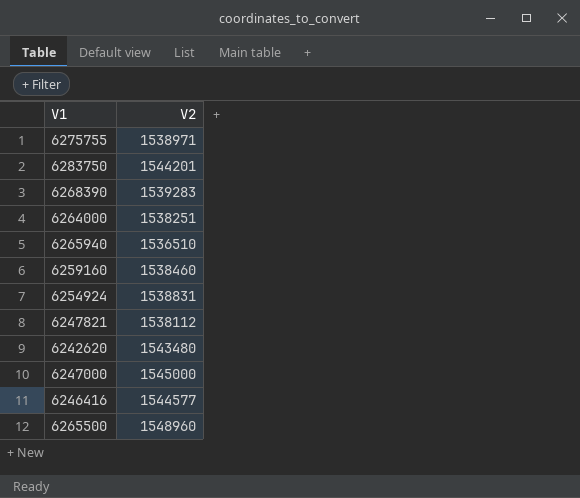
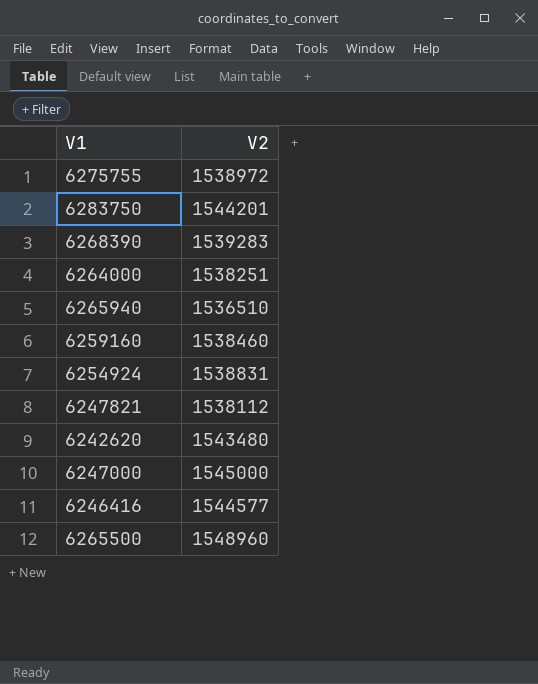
6275755 | V2: 1538971 -> 1538972

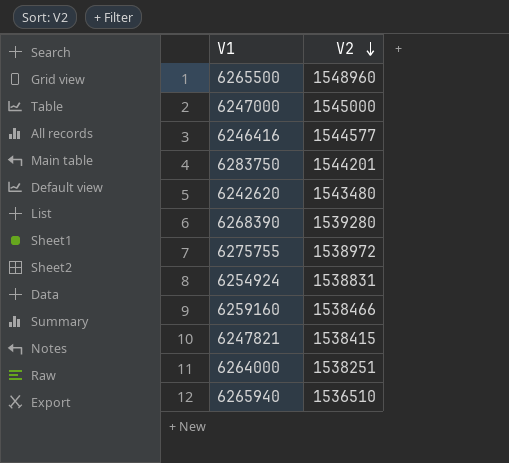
row order: none -> V2 descending
6268390 | V2: 1539283 -> 1539280
6259160 | V2: 1538460 -> 1538466
6247821 | V2: 1538112 -> 1538415

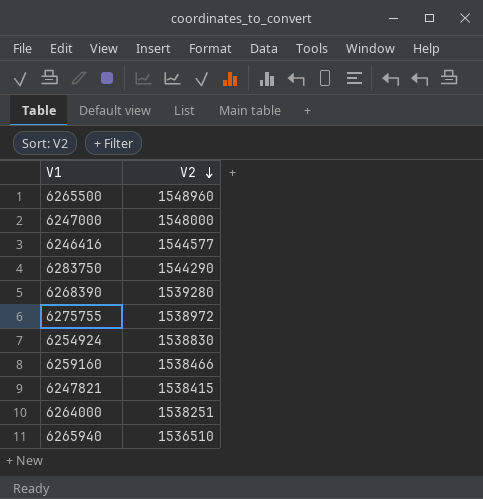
row 6242620: 1543480 -> none
6247000 | V2: 1545000 -> 1548000
6283750 | V2: 1544201 -> 1544290
6254924 | V2: 1538831 -> 1538830

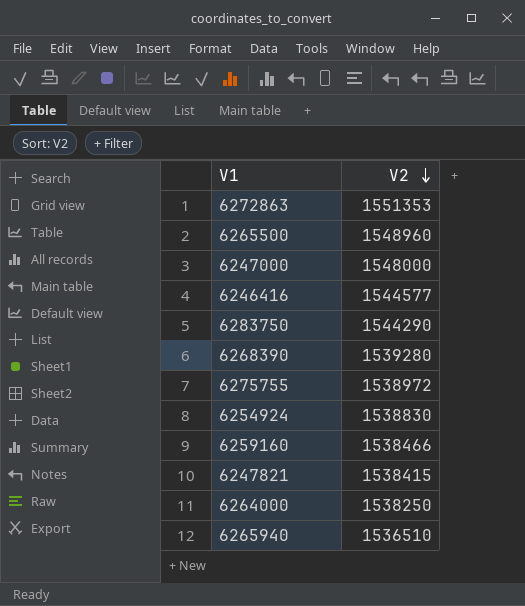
row 6272863: none -> 1551353
6264000 | V2: 1538251 -> 1538250

